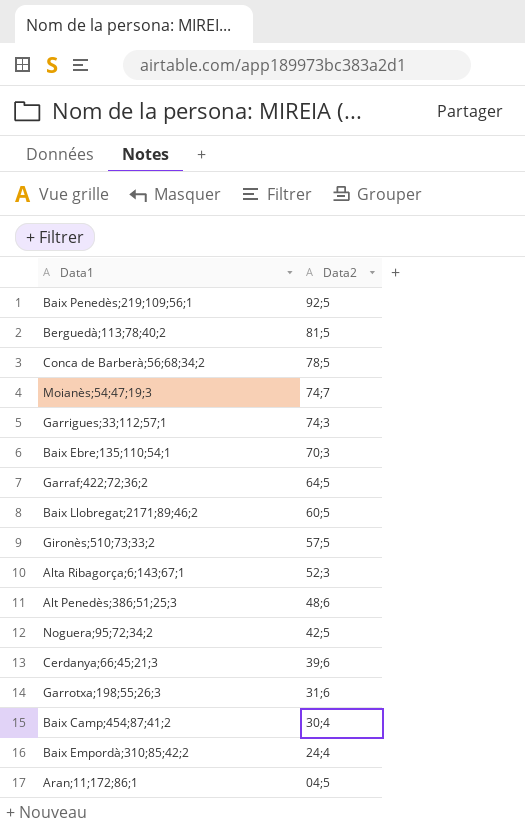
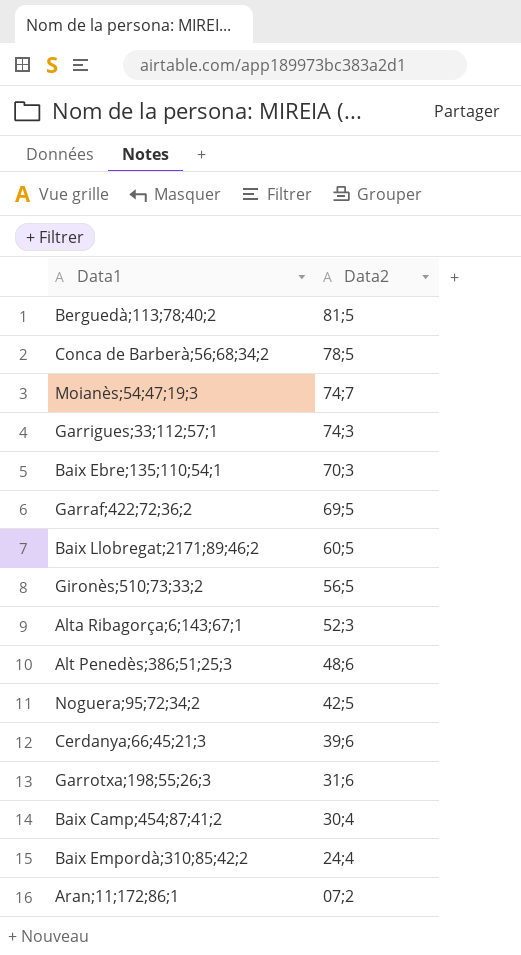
row Baix Penedès;219;109;56;1: 92;5 -> none
Garraf;422;72;36;2 | Data2: 64;5 -> 69;5
Gironès;510;73;33;2 | Data2: 57;5 -> 56;5
Aran;11;172;86;1 | Data2: 04;5 -> 07;2

